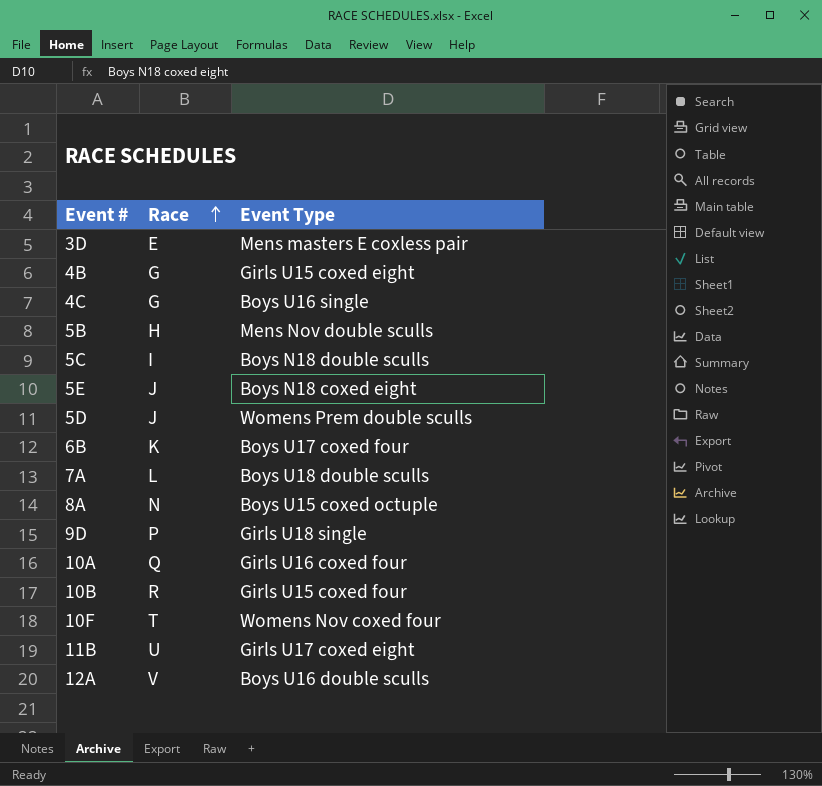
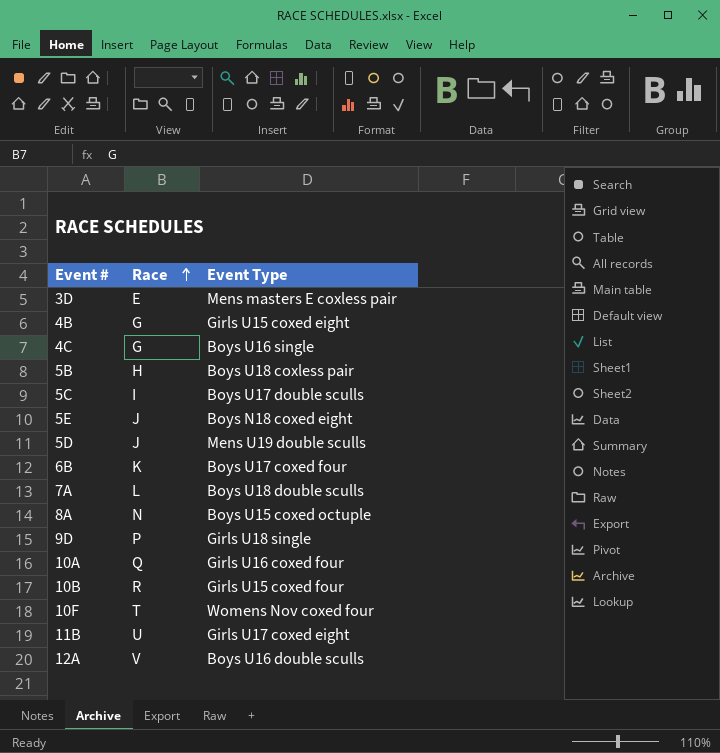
5B | Event Type: Mens Nov double sculls -> Boys U18 coxless pair
5C | Event Type: Boys N18 double sculls -> Boys U17 double sculls
5D | Event Type: Womens Prem double sculls -> Mens U19 double sculls

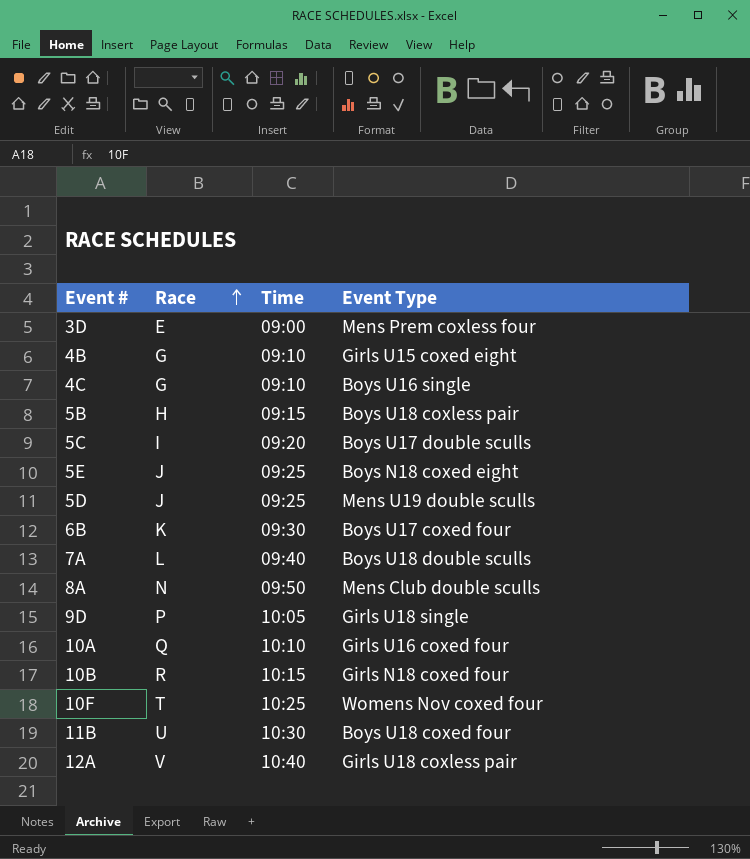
column Time | position: none -> 3
3D | Event Type: Mens masters E coxless pair -> Mens Prem coxless four
8A | Event Type: Boys U15 coxed octuple -> Mens Club double sculls
10B | Event Type: Girls U15 coxed four -> Girls N18 coxed four
11B | Event Type: Girls U17 coxed eight -> Boys U18 coxed four
12A | Event Type: Boys U16 double sculls -> Girls U18 coxless pair

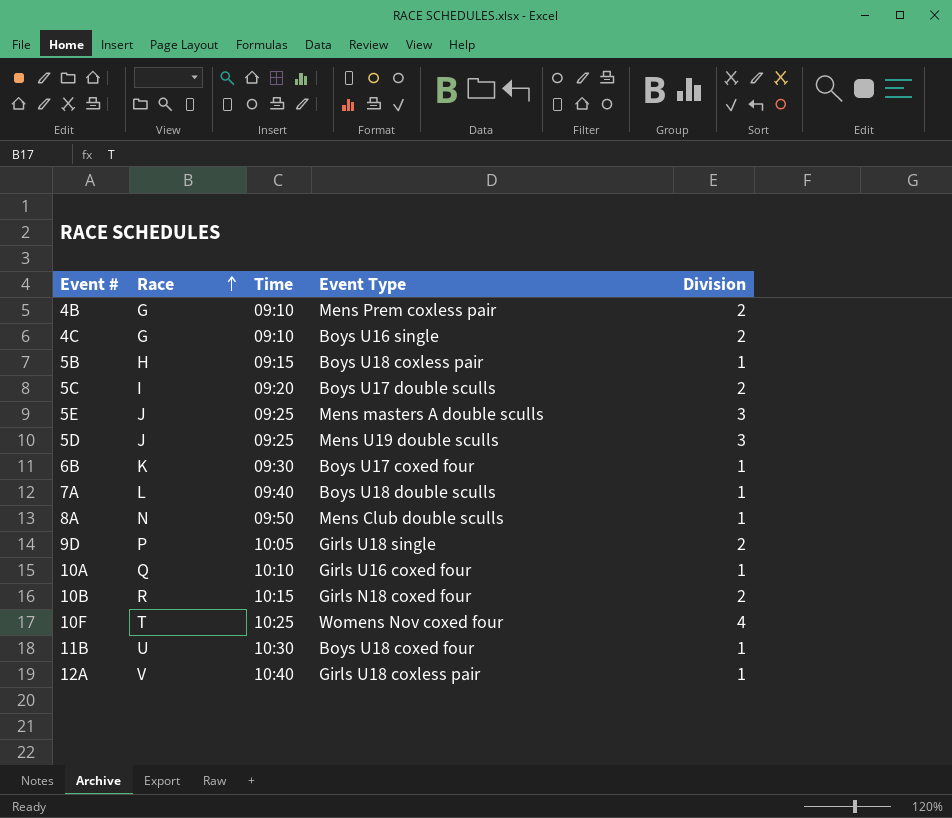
column Division | position: none -> 5
row 3D: E | 09:00 | Mens Prem coxless four -> none
4B | Event Type: Girls U15 coxed eight -> Mens Prem coxless pair
5E | Event Type: Boys N18 coxed eight -> Mens masters A double sculls

